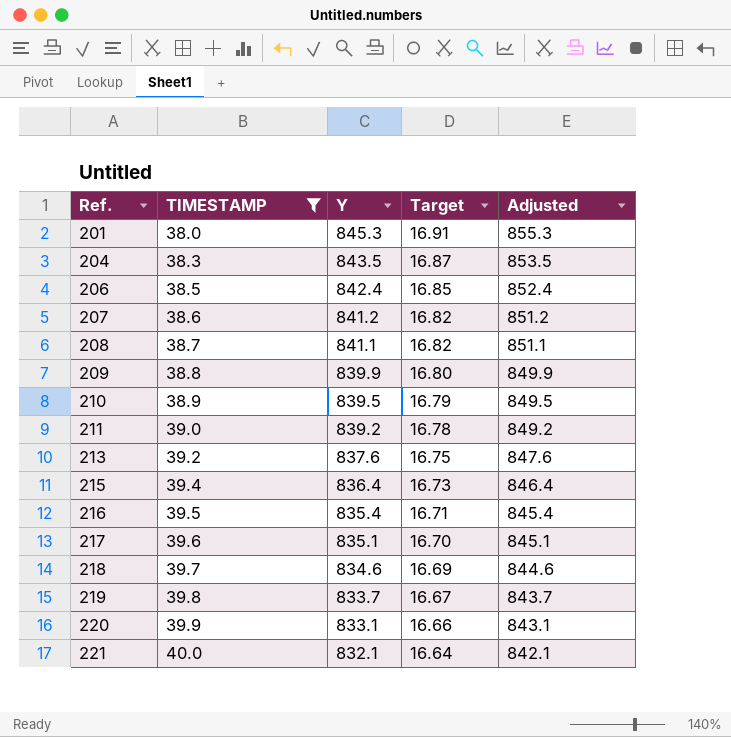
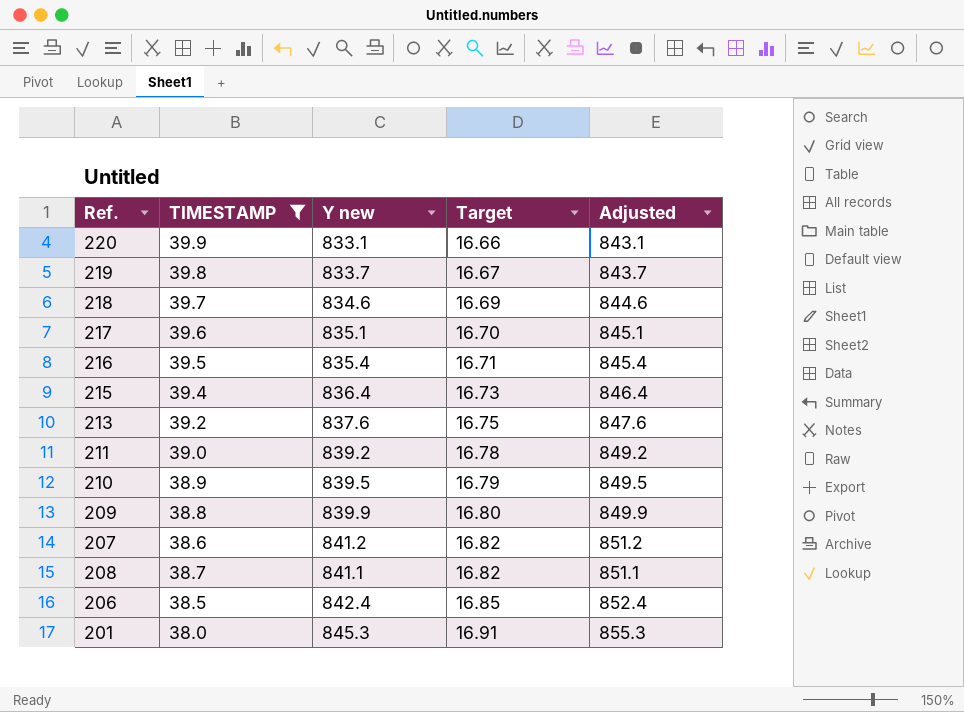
row order: Ref. ascending -> Target ascending
column name: Y -> Y new
row 204: 38.3 | 843.5 | 16.87 | 853.5 -> none
row 221: 40.0 | 832.1 | 16.64 | 842.1 -> none

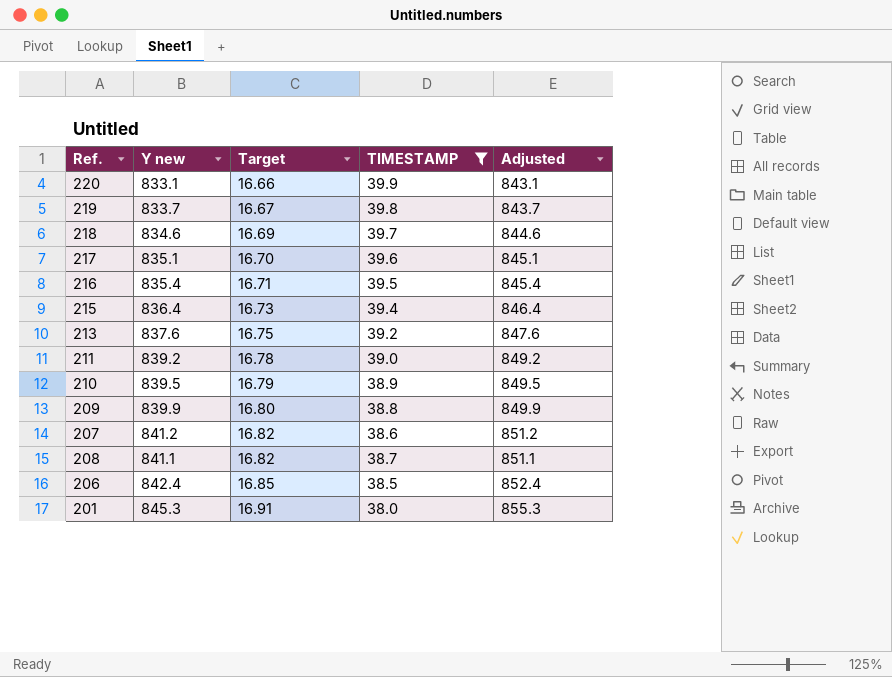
column TIMESTAMP | position: 2 -> 4

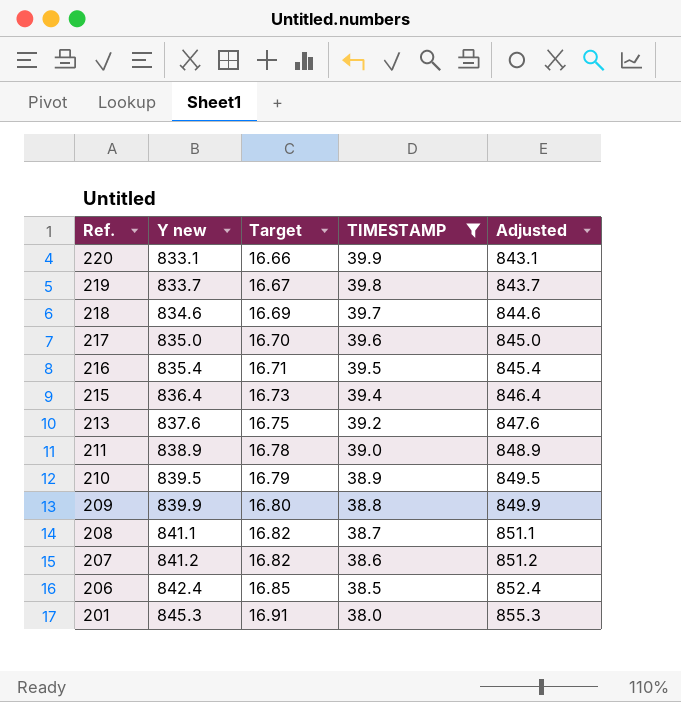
row order: Target ascending -> Ref. descending
217 | Y new: 835.1 -> 835.0
217 | Adjusted: 845.1 -> 845.0
211 | Y new: 839.2 -> 838.9
211 | Adjusted: 849.2 -> 848.9

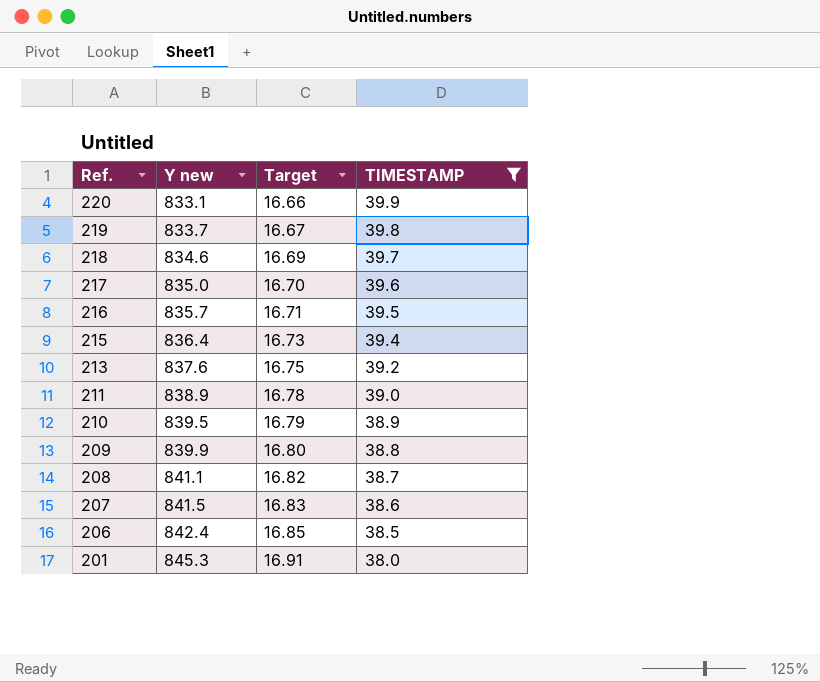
column Adjusted | formula: [Y new] + 10 -> none
216 | Y new: 835.4 -> 835.7
207 | Y new: 841.2 -> 841.5
207 | Target: 16.82 -> 16.83

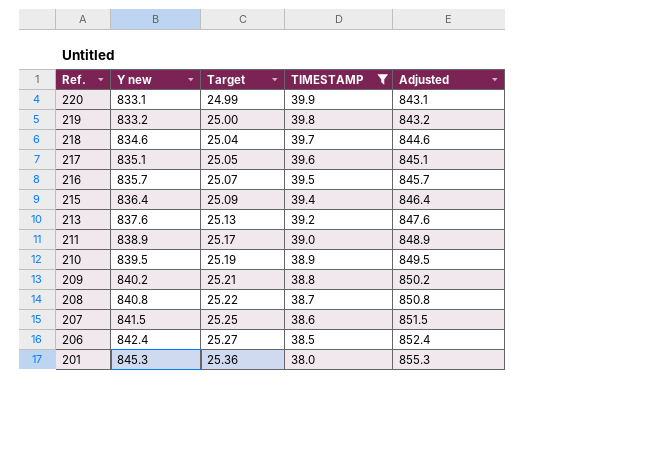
column Target | formula: [Y new] * 0.02 -> [Y new] * 0.03
column Adjusted | formula: none -> [Y new] + 10
219 | Y new: 833.7 -> 833.2
217 | Y new: 835.0 -> 835.1
209 | Y new: 839.9 -> 840.2
208 | Y new: 841.1 -> 840.8

